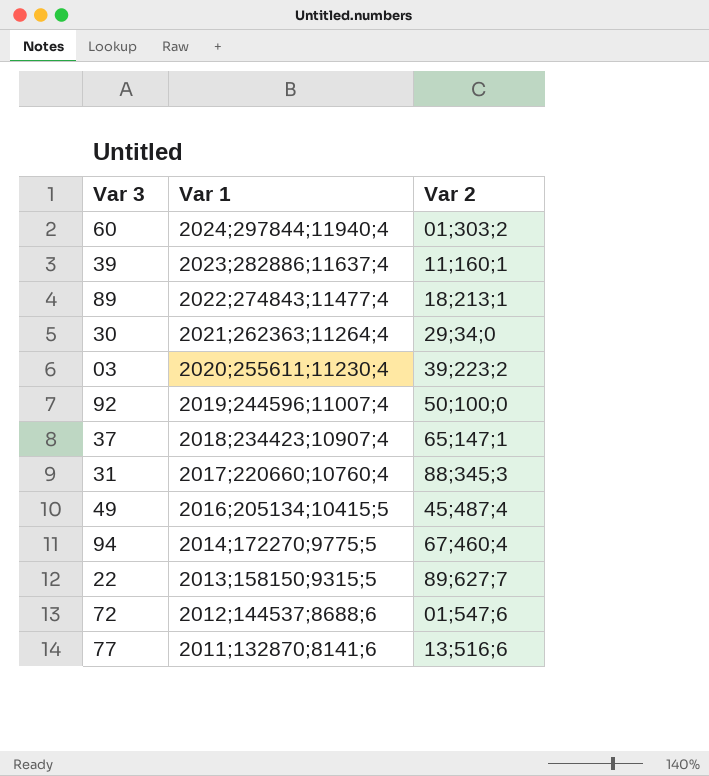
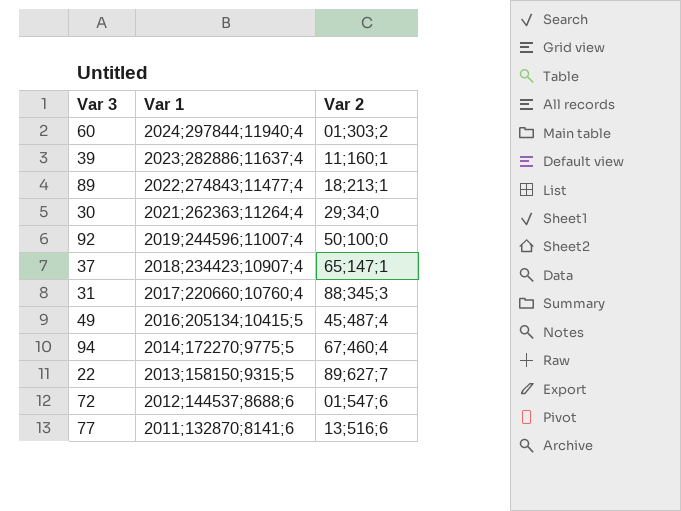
row 03: 2020;255611;11230;4 | 39;223;2 -> none

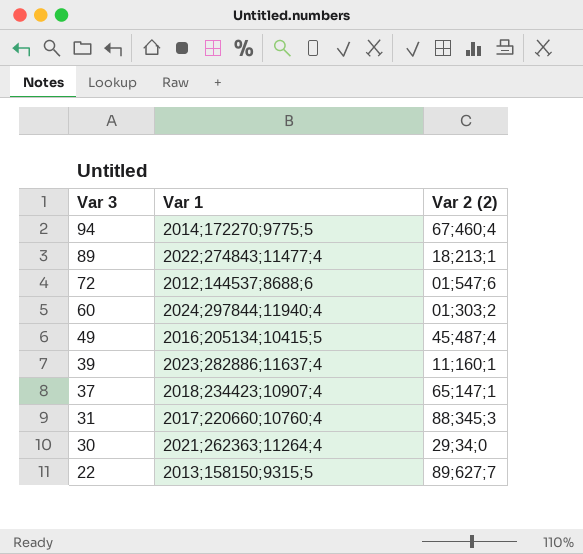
row order: Var 1 descending -> Var 3 descending
column name: Var 2 -> Var 2 (2)
row 92: 2019;244596;11007;4 | 50;100;0 -> none
row 77: 2011;132870;8141;6 | 13;516;6 -> none

